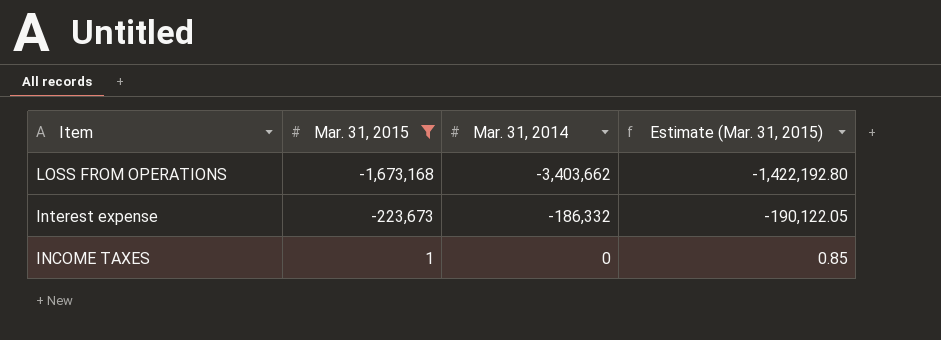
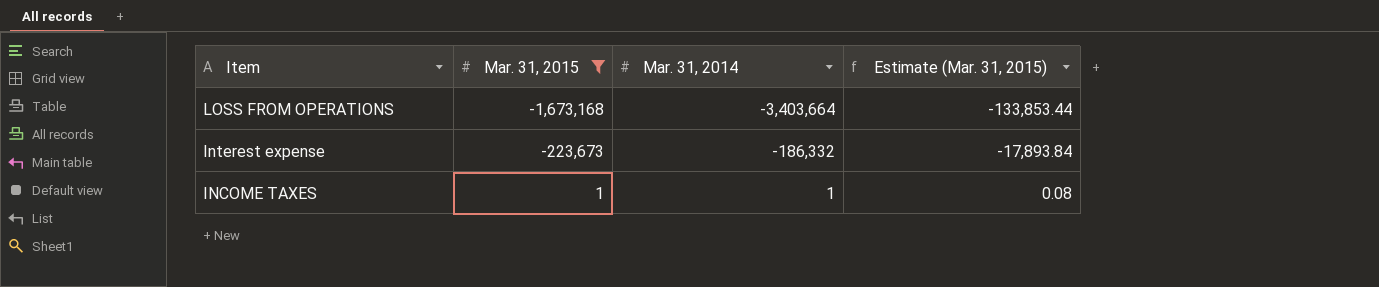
column Estimate (Mar. 31, 2015) | formula: [Mar. 31, 2015] * 0.85 -> [Mar. 31, 2015] * 0.08
LOSS FROM OPERATIONS | Mar. 31, 2014: -3,403,662 -> -3,403,664
INCOME TAXES | Mar. 31, 2014: 0 -> 1

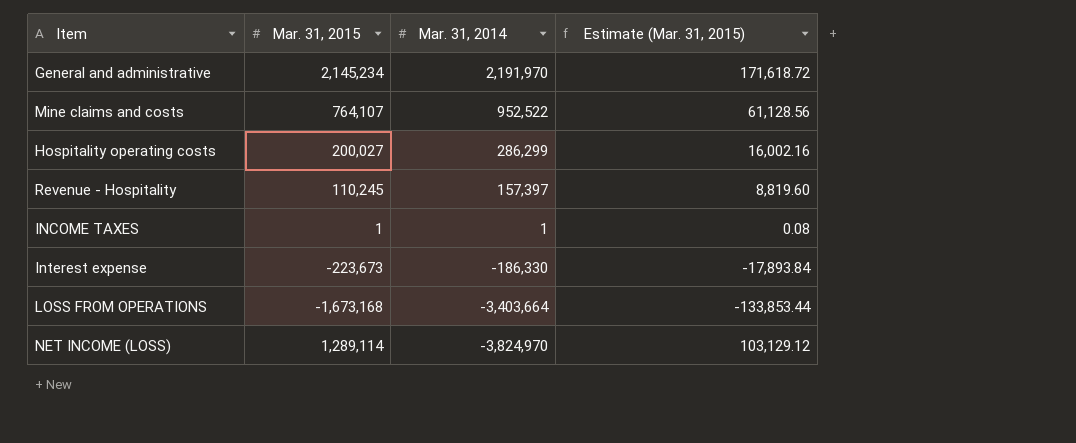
filter: Mar. 31, 2015 <= 1 -> none
row order: Item descending -> Mar. 31, 2014 descending
Interest expense | Mar. 31, 2014: -186,332 -> -186,330

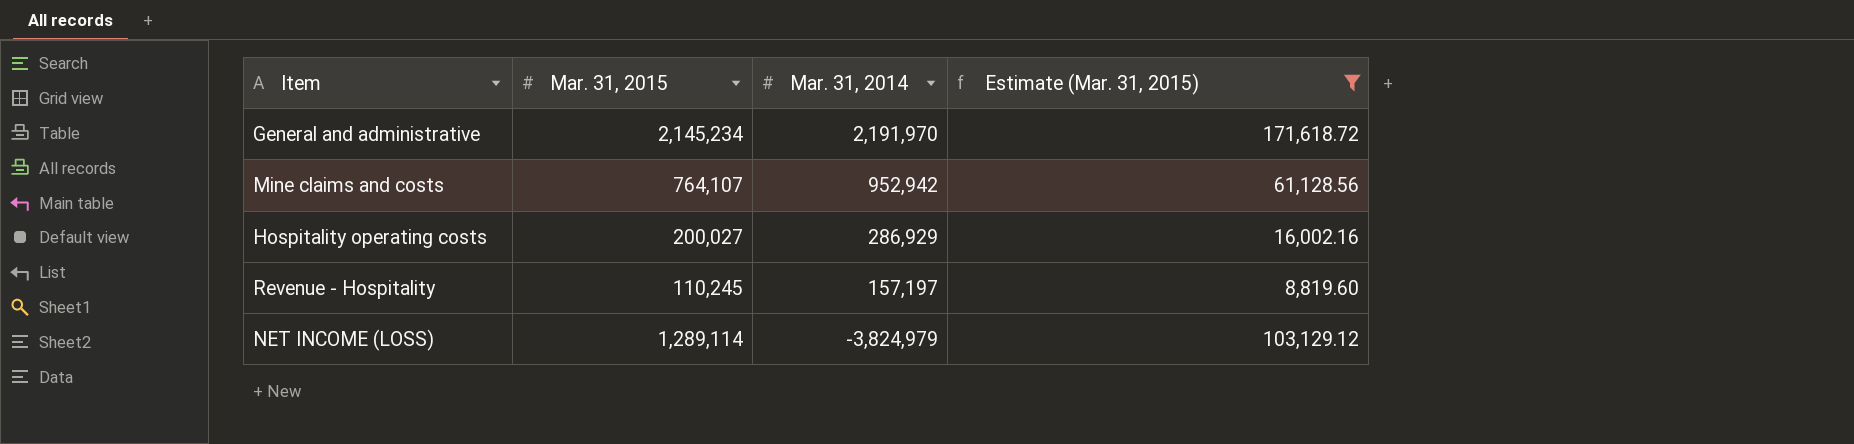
filter: none -> Estimate (Mar. 31, 2015) >= 8,819.60
Mine claims and costs | Mar. 31, 2014: 952,522 -> 952,942
Hospitality operating costs | Mar. 31, 2014: 286,299 -> 286,929
Revenue - Hospitality | Mar. 31, 2014: 157,397 -> 157,197
NET INCOME (LOSS) | Mar. 31, 2014: -3,824,970 -> -3,824,979

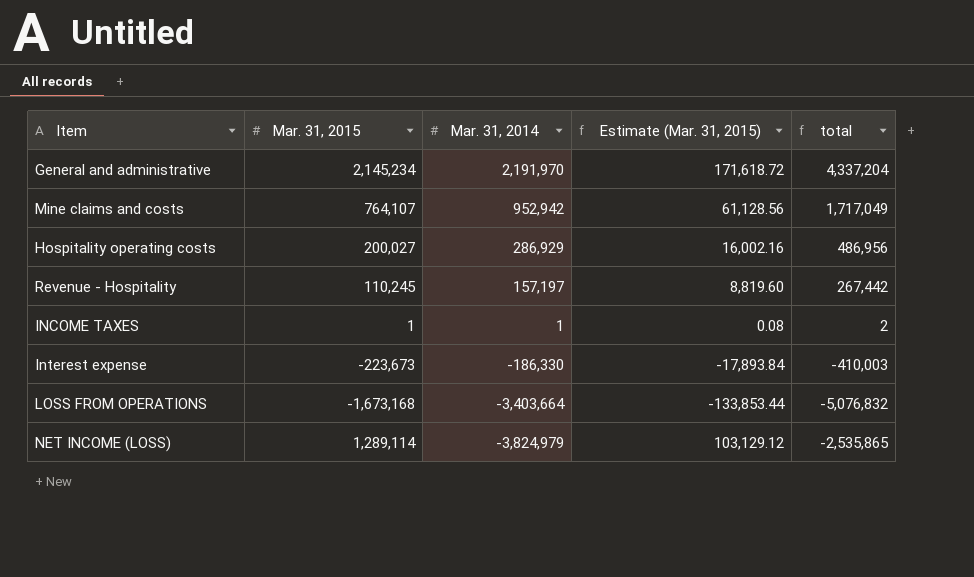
filter: Estimate (Mar. 31, 2015) >= 8,819.60 -> none
column total | formula: none -> [Mar. 31, 2015] + [Mar. 31, 2014]

